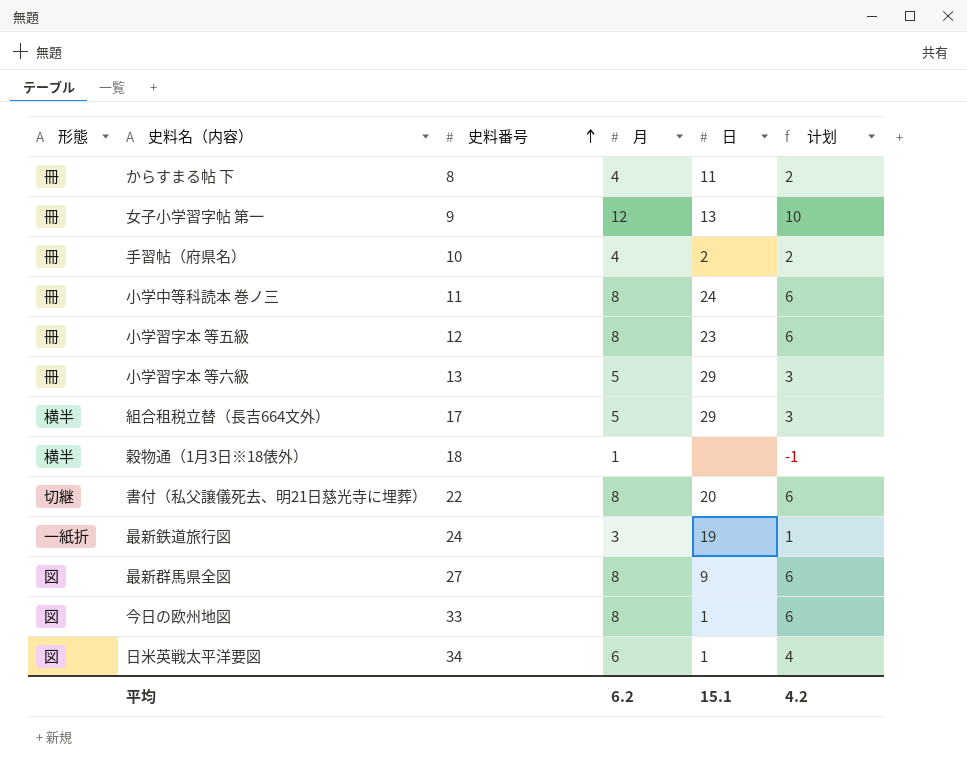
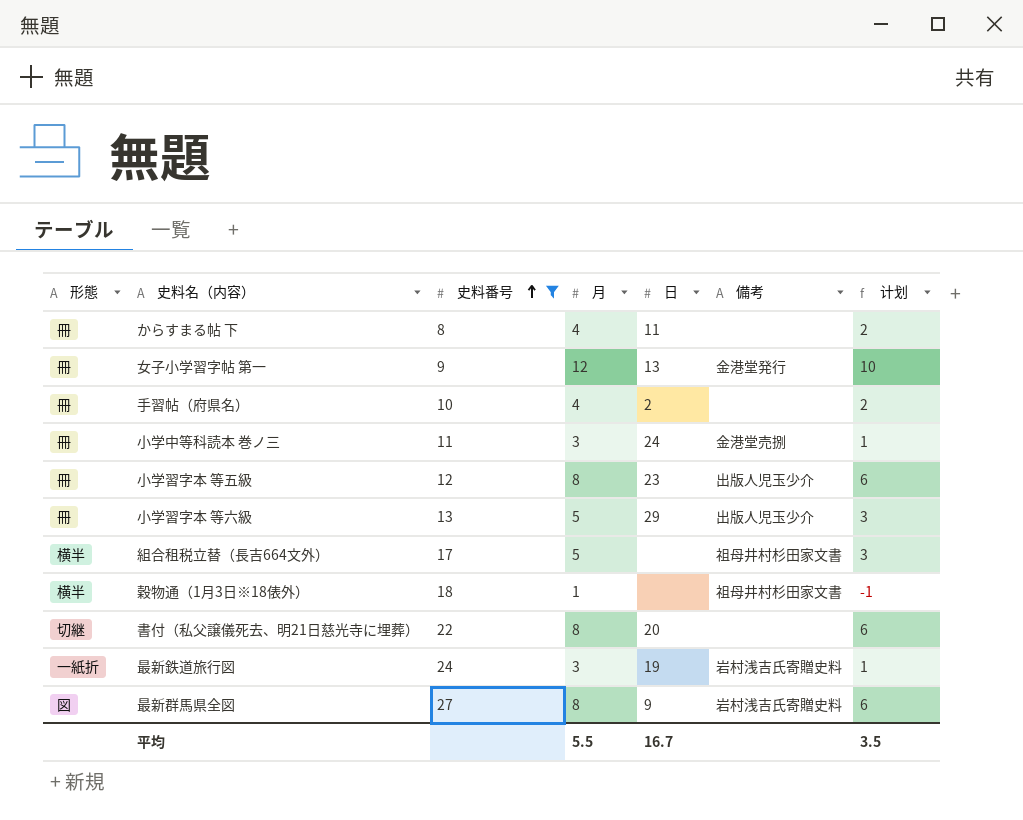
filter: none -> 史料番号 <= 27
column 備考 | position: none -> 6
小学中等科読本 巻ノ三 | 月: 8 -> 3
小学中等科読本 巻ノ三 | 计划: 6 -> 1
組合租税立替（長吉664文外） | 日: 29 -> none
平均 | 月: 6.2 -> 5.5
平均 | 日: 15.1 -> 16.7
平均 | 计划: 4.2 -> 3.5

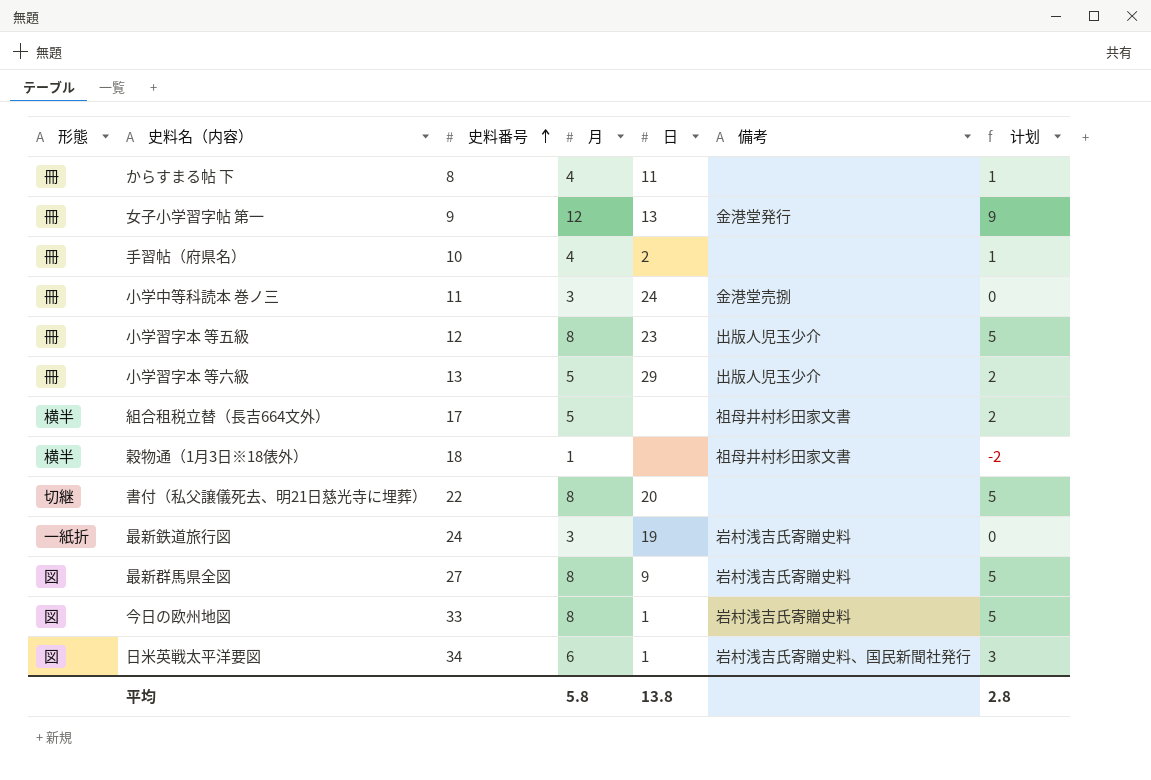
filter: 史料番号 <= 27 -> none
column 计划 | formula: [月] - 2 -> [月] - 3
平均 | 月: 5.5 -> 5.8
平均 | 日: 16.7 -> 13.8
平均 | 计划: 3.5 -> 2.8

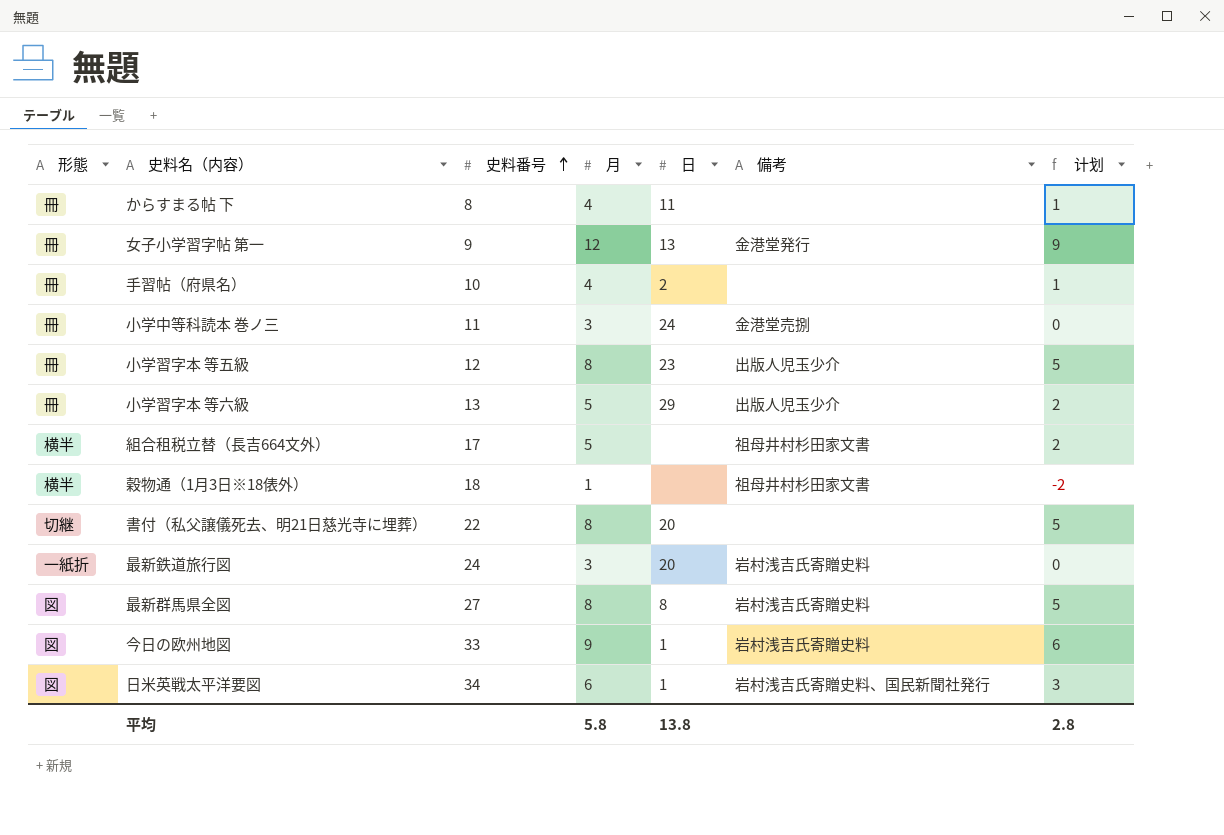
最新鉄道旅行図 | 日: 19 -> 20
最新群馬県全図 | 日: 9 -> 8
今日の欧州地図 | 月: 8 -> 9
今日の欧州地図 | 计划: 5 -> 6

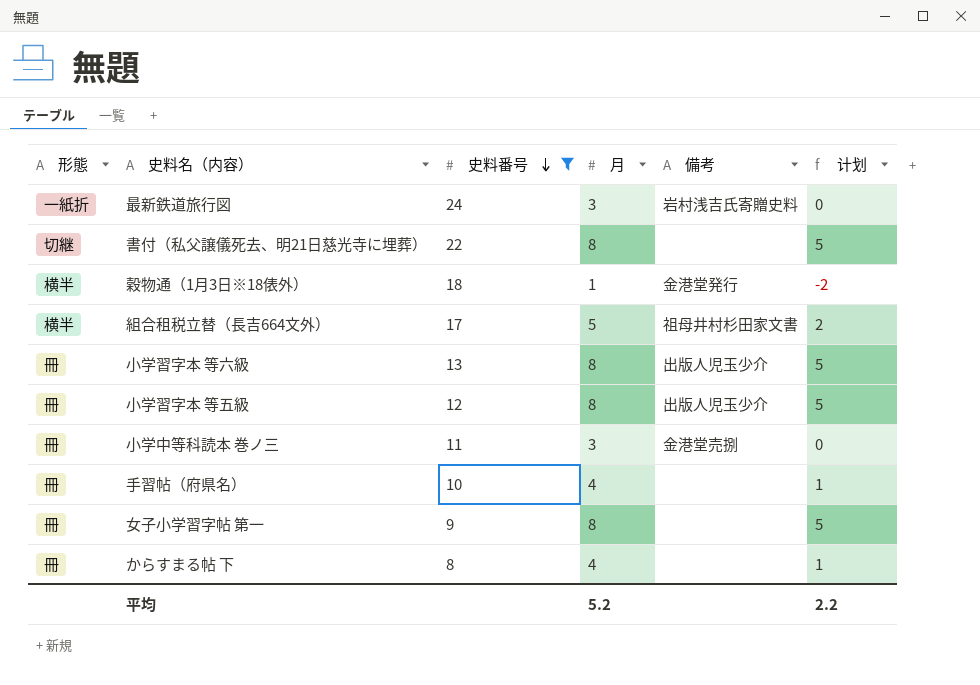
filter: none -> 史料番号 <= 24
row order: 史料番号 ascending -> 史料番号 descending
column 日 | position: 5 -> none
穀物通（1月3日※18俵外） | 備考: 祖母井村杉田家文書 -> 金港堂発行
小学習字本 等六級 | 月: 5 -> 8
小学習字本 等六級 | 计划: 2 -> 5
女子小学習字帖 第一 | 月: 12 -> 8
女子小学習字帖 第一 | 備考: 金港堂発行 -> none
女子小学習字帖 第一 | 计划: 9 -> 5
平均 | 月: 5.8 -> 5.2
平均 | 计划: 2.8 -> 2.2

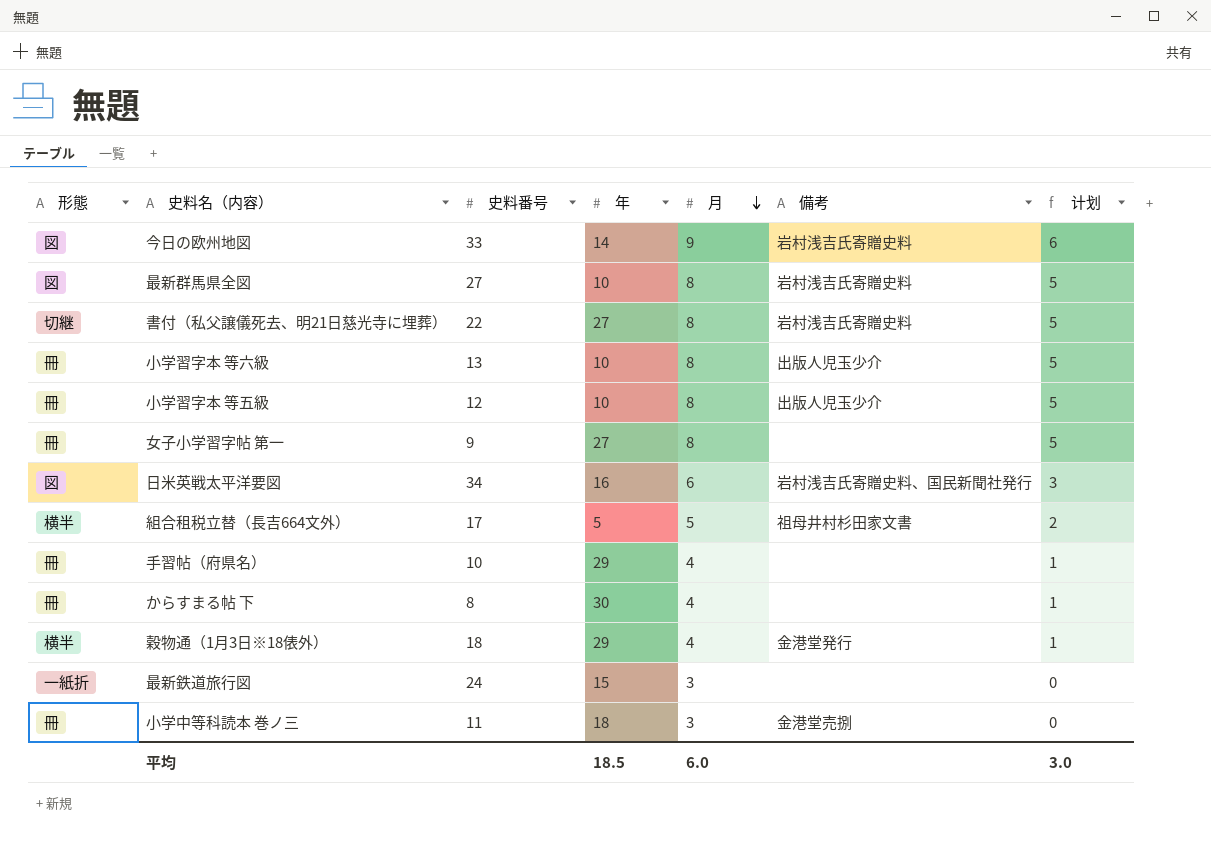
filter: 史料番号 <= 24 -> none
row order: 史料番号 descending -> 月 descending
column 年 | position: none -> 4
書付（私父譲儀死去、明21日慈光寺に埋葬） | 備考: none -> 岩村浅吉氏寄贈史料
穀物通（1月3日※18俵外） | 月: 1 -> 4
穀物通（1月3日※18俵外） | 计划: -2 -> 1
最新鉄道旅行図 | 備考: 岩村浅吉氏寄贈史料 -> none
平均 | 月: 5.2 -> 6.0
平均 | 计划: 2.2 -> 3.0

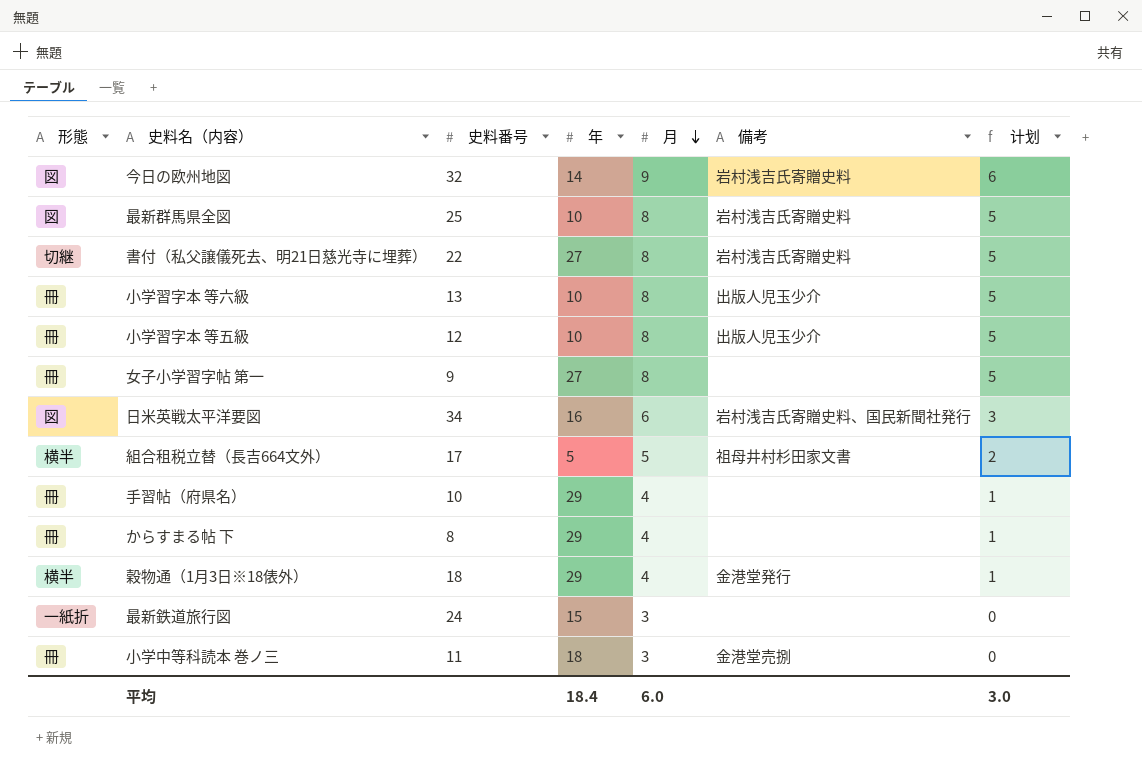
今日の欧州地図 | 史料番号: 33 -> 32
最新群馬県全図 | 史料番号: 27 -> 25
からすまる帖 下 | 年: 30 -> 29
平均 | 年: 18.5 -> 18.4

